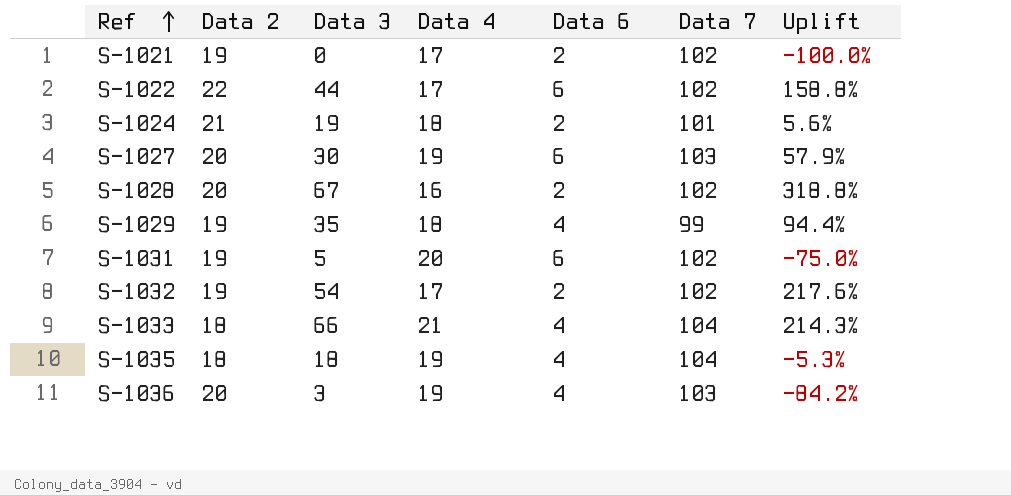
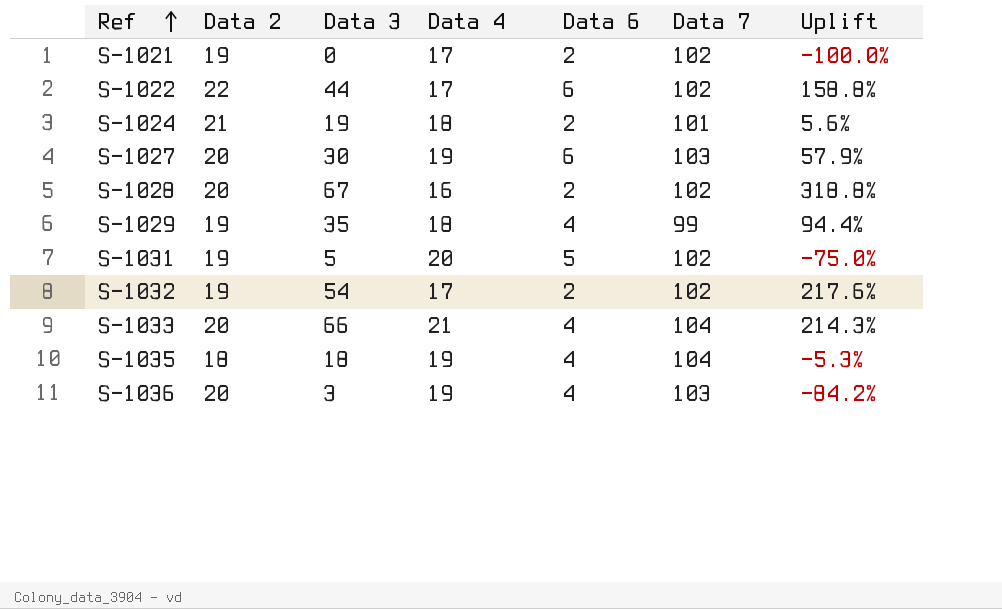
S-1031 | Data 6: 6 -> 5
S-1033 | Data 2: 18 -> 20

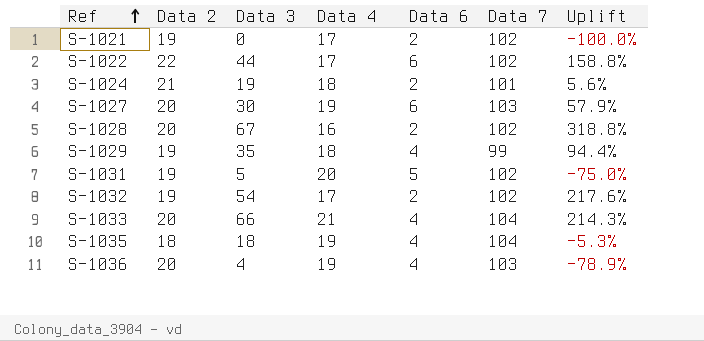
S-1036 | Data 3: 3 -> 4
S-1036 | Uplift: -84.2% -> -78.9%

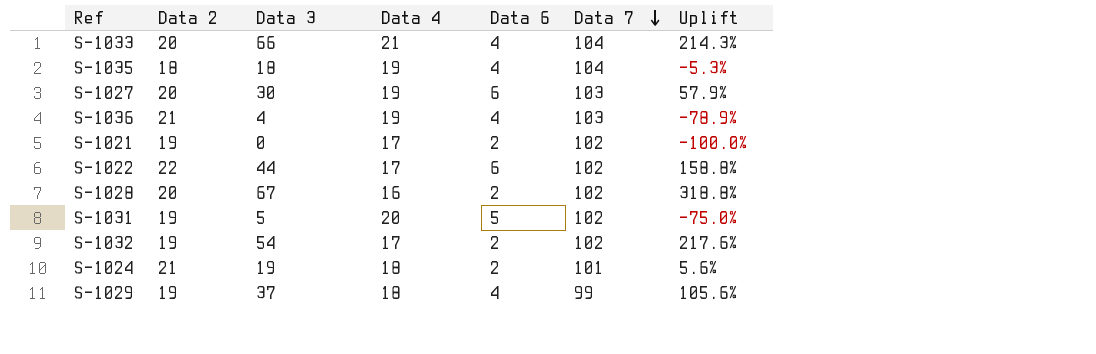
row order: Ref ascending -> Data 7 descending
S-1036 | Data 2: 20 -> 21
S-1029 | Data 3: 35 -> 37
S-1029 | Uplift: 94.4% -> 105.6%

